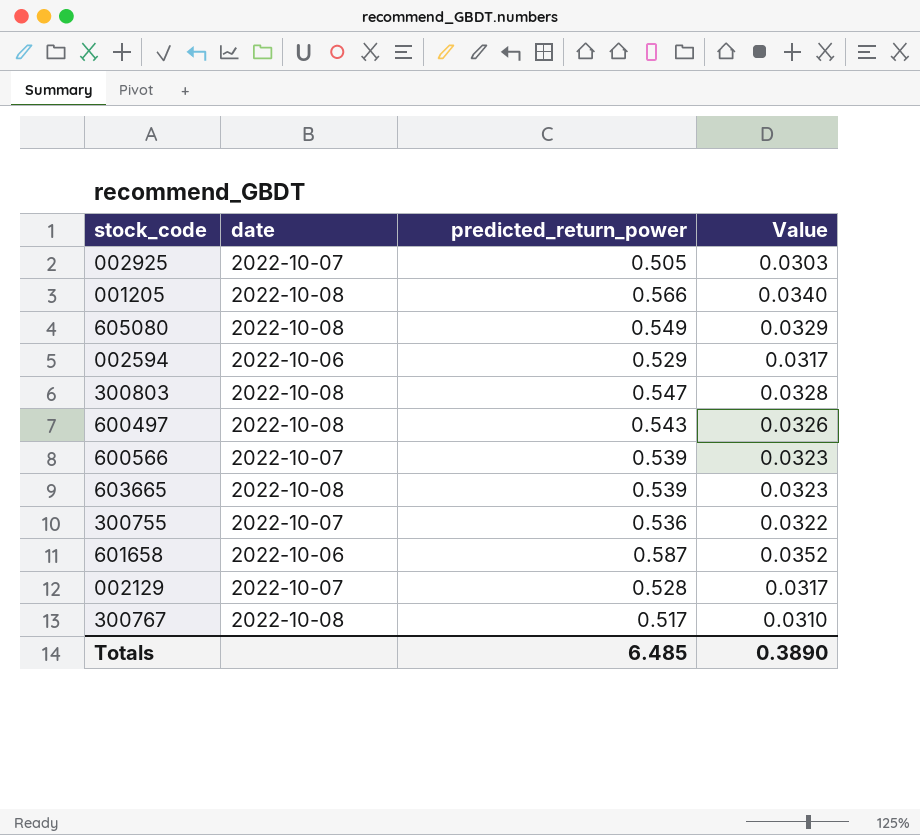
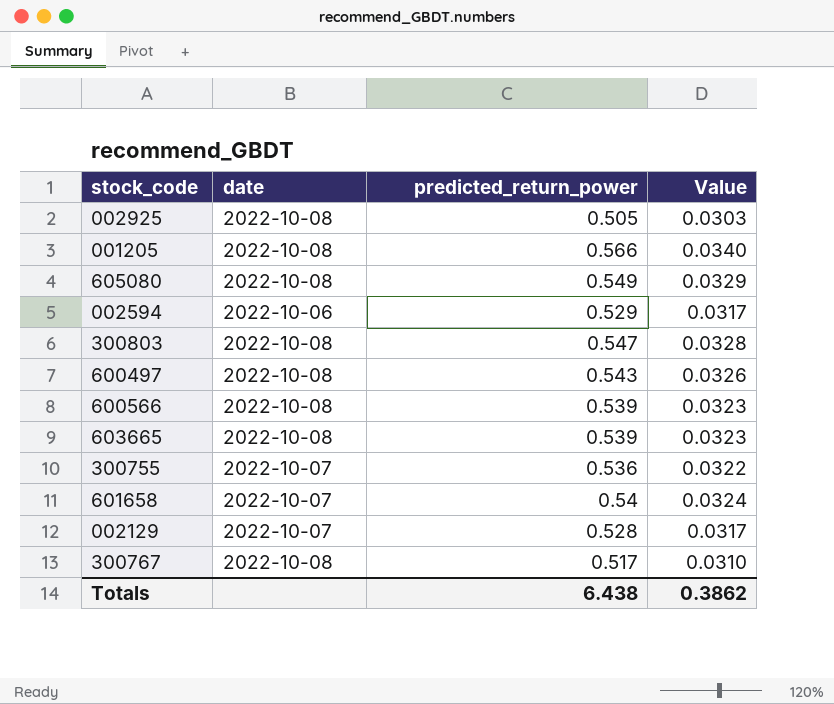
002925 | date: 2022-10-07 -> 2022-10-08
600566 | date: 2022-10-07 -> 2022-10-08
601658 | date: 2022-10-06 -> 2022-10-07
601658 | predicted_return_power: 0.587 -> 0.54
601658 | Value: 0.0352 -> 0.0324
Totals | predicted_return_power: 6.485 -> 6.438
Totals | Value: 0.3890 -> 0.3862

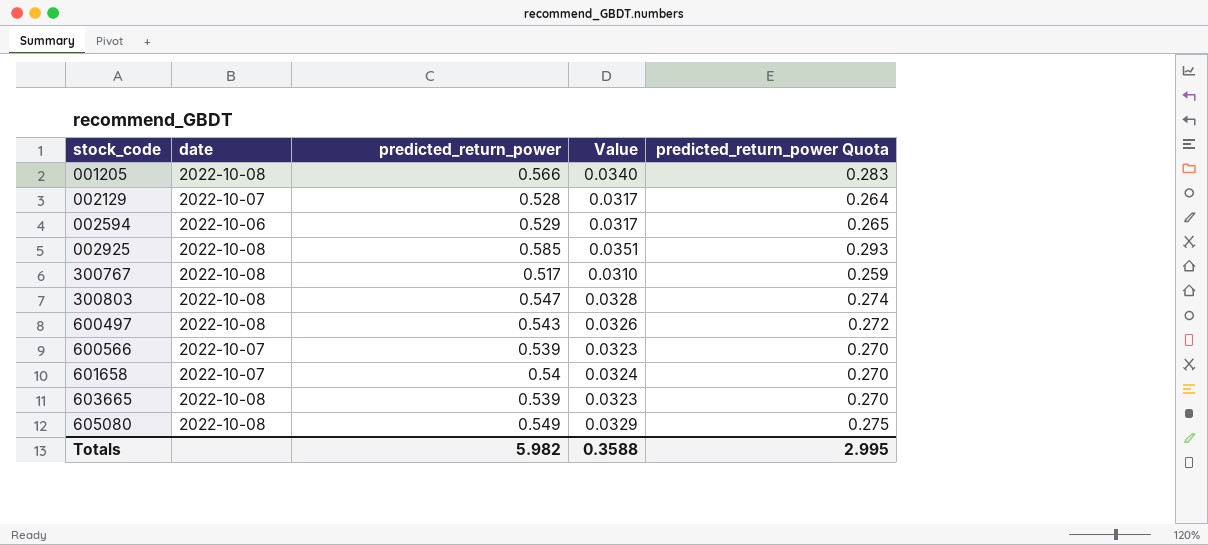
row order: none -> stock_code ascending
column predicted_return_power Quota | formula: none -> [predicted_return_power] * 0.5
row 300755: 2022-10-07 | 0.536 | 0.0322 -> none
002925 | predicted_return_power: 0.505 -> 0.585
002925 | Value: 0.0303 -> 0.0351
600566 | date: 2022-10-08 -> 2022-10-07
Totals | predicted_return_power: 6.438 -> 5.982
Totals | Value: 0.3862 -> 0.3588

